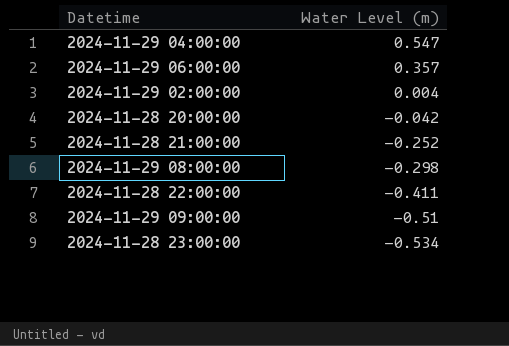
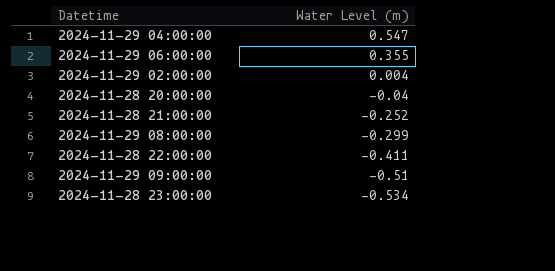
2024-11-29 06:00:00 | Water Level (m): 0.357 -> 0.355
2024-11-28 20:00:00 | Water Level (m): -0.042 -> -0.04
2024-11-29 08:00:00 | Water Level (m): -0.298 -> -0.299

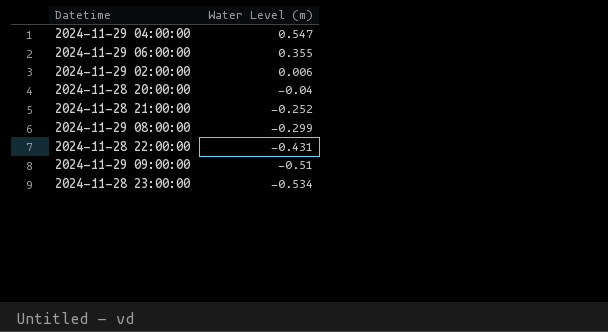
2024-11-29 02:00:00 | Water Level (m): 0.004 -> 0.006
2024-11-28 22:00:00 | Water Level (m): -0.411 -> -0.431

